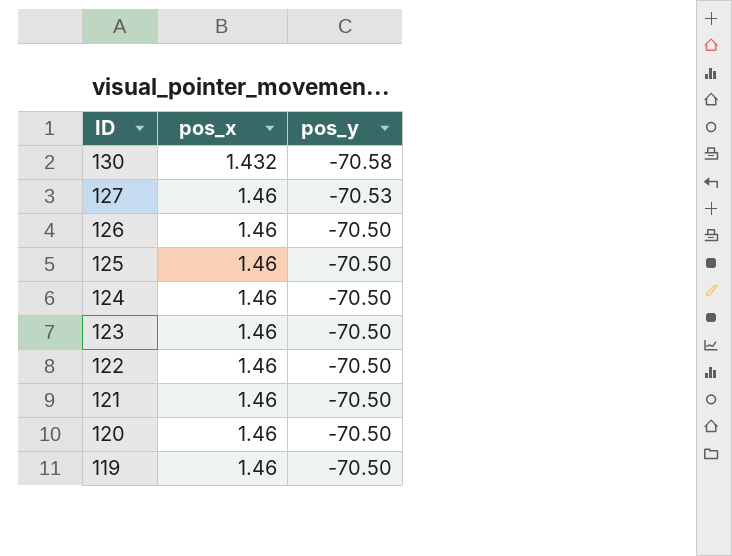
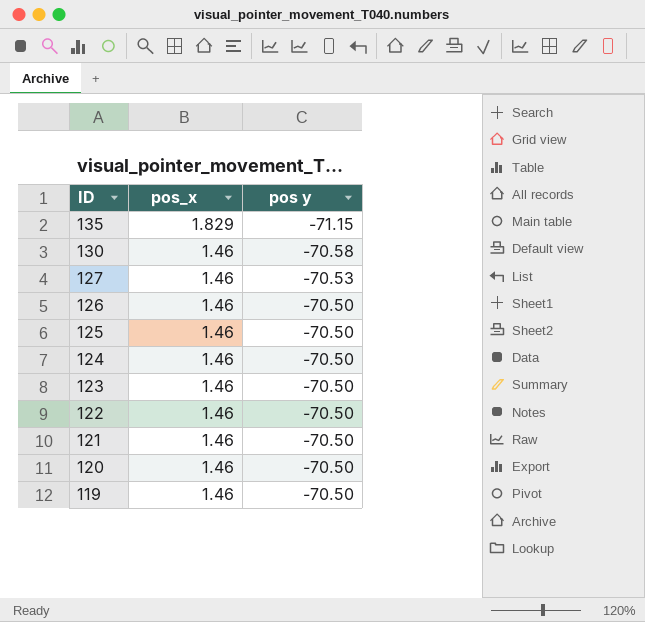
column name: pos_y -> pos y
row 135: none -> 1.829 | -71.15
130 | pos_x: 1.432 -> 1.46

